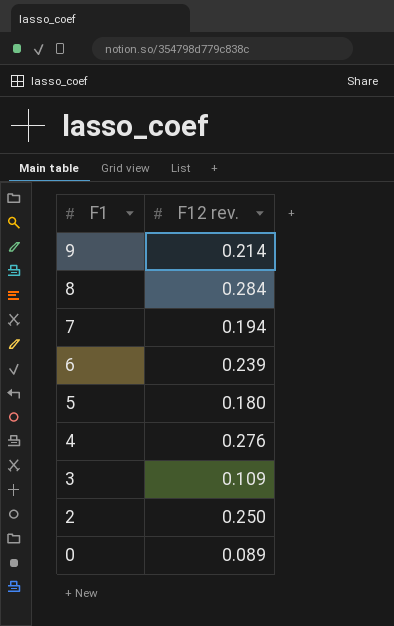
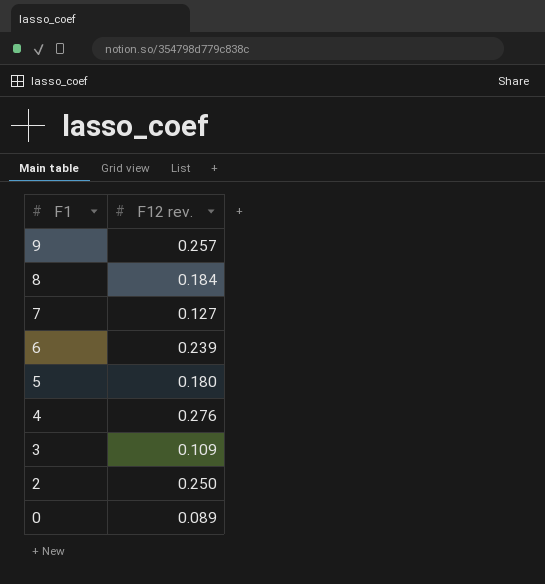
9 | F12 rev.: 0.214 -> 0.257
8 | F12 rev.: 0.284 -> 0.184
7 | F12 rev.: 0.194 -> 0.127

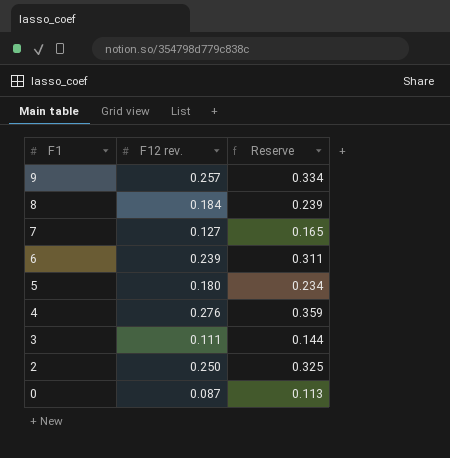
column Reserve | formula: none -> [F12 rev.] * 1.3
3 | F12 rev.: 0.109 -> 0.111
0 | F12 rev.: 0.089 -> 0.087

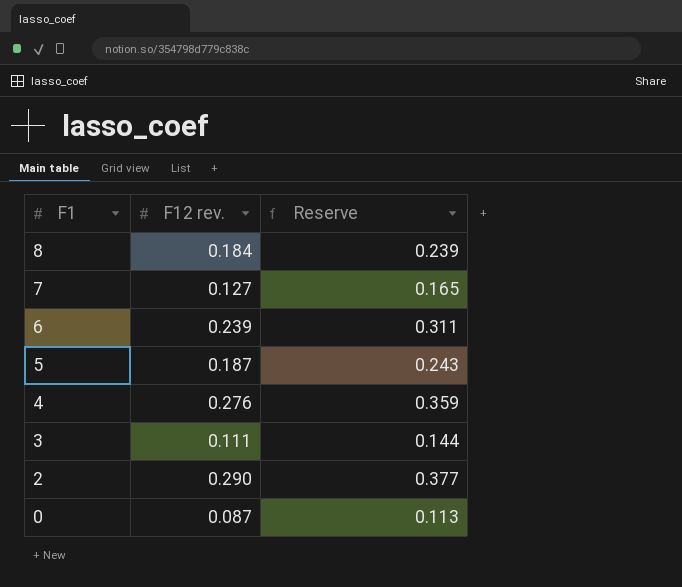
row 9: 0.257 | 0.334 -> none
5 | F12 rev.: 0.180 -> 0.187
5 | Reserve: 0.234 -> 0.243
2 | F12 rev.: 0.250 -> 0.290
2 | Reserve: 0.325 -> 0.377

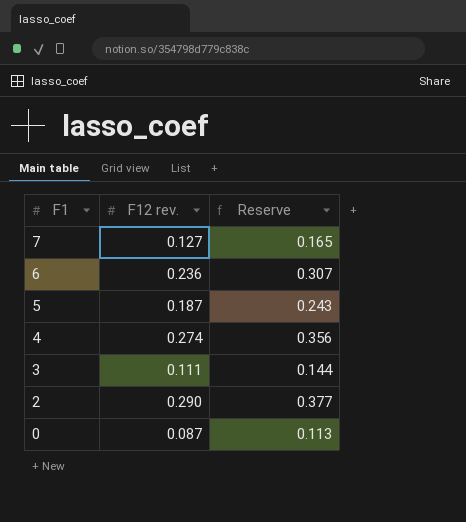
row 8: 0.184 | 0.239 -> none
6 | F12 rev.: 0.239 -> 0.236
6 | Reserve: 0.311 -> 0.307
4 | F12 rev.: 0.276 -> 0.274
4 | Reserve: 0.359 -> 0.356

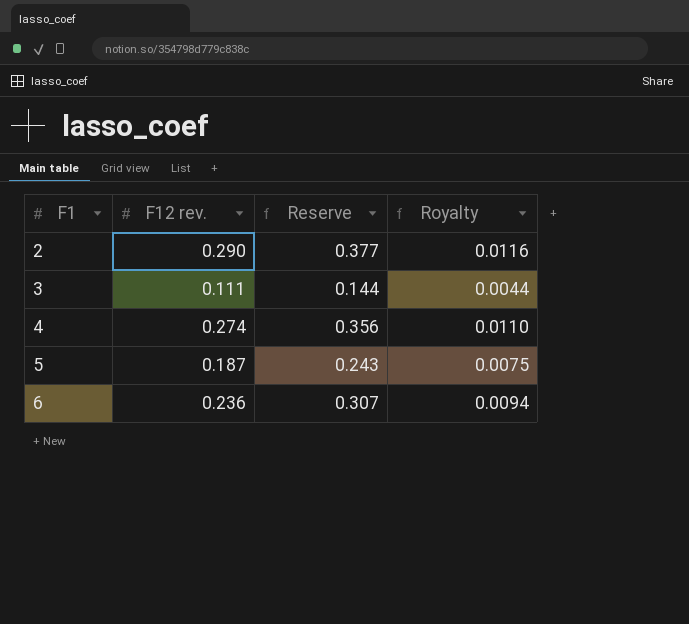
row order: F1 descending -> F1 ascending
column Royalty | formula: none -> [F12 rev.] * 0.04
row 7: 0.127 | 0.165 -> none
row 0: 0.087 | 0.113 -> none

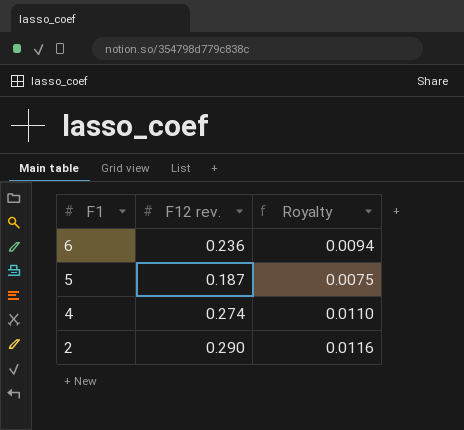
row order: F1 ascending -> F1 descending
column Reserve | formula: [F12 rev.] * 1.3 -> none
row 3: 0.111 | 0.144 | 0.0044 -> none

